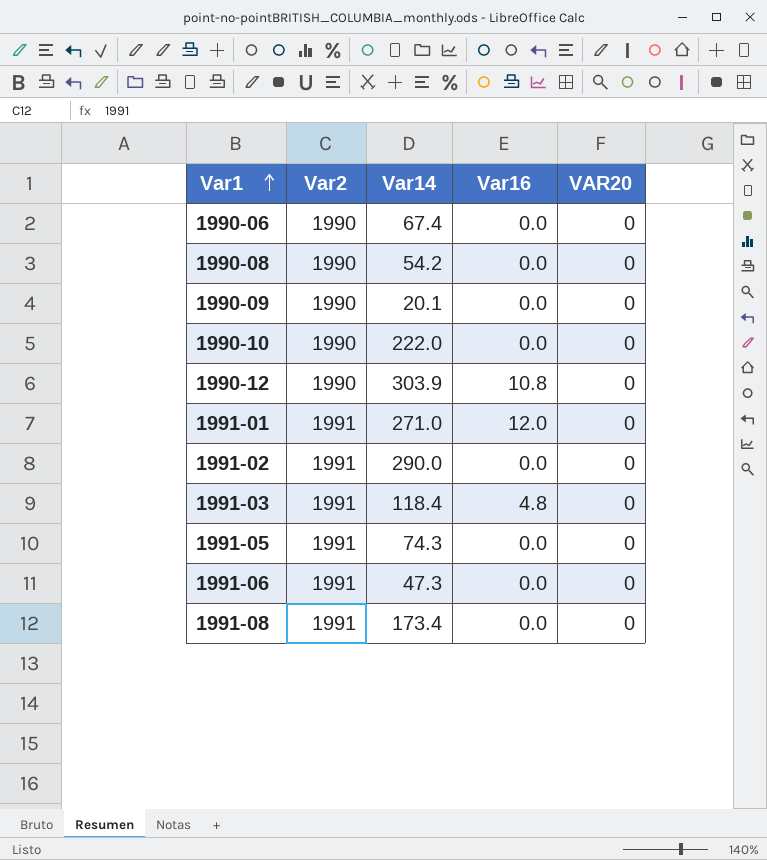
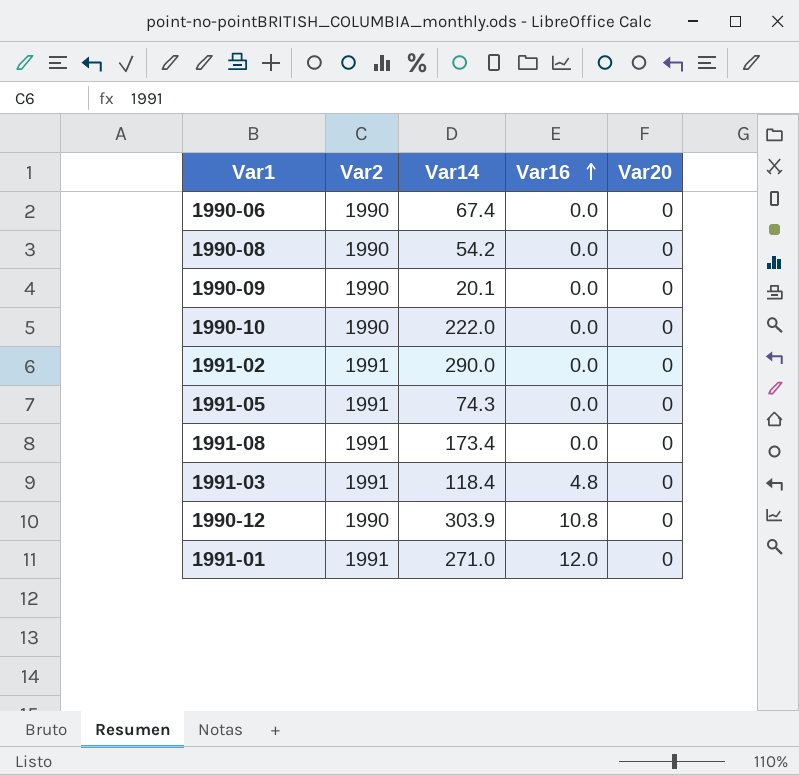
row order: Var1 ascending -> Var16 ascending
column name: VAR20 -> Var20
row 1991-06: 1991 | 47.3 | 0.0 | 0 -> none

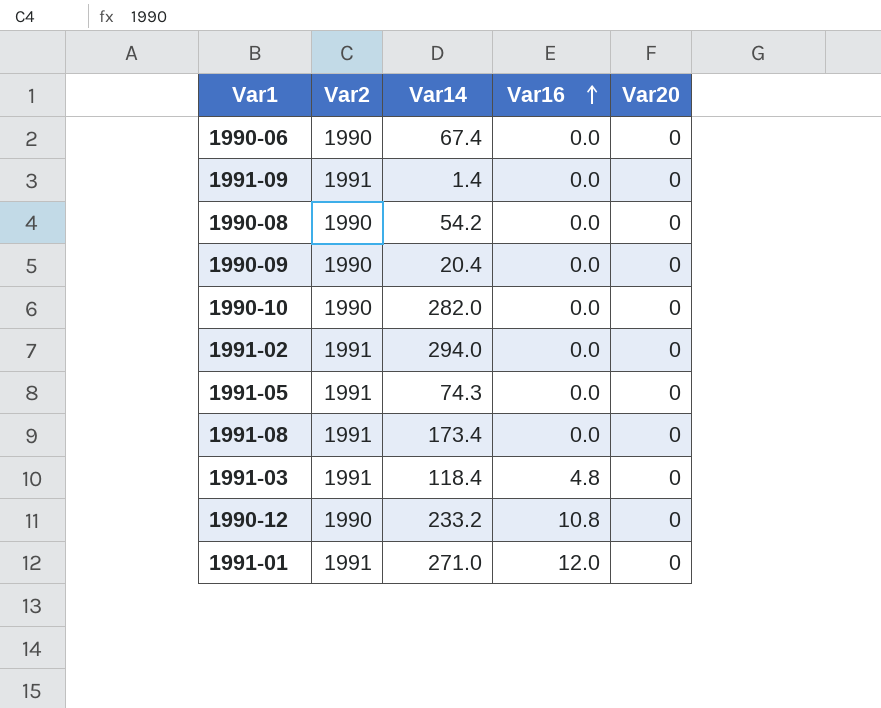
row 1991-09: none -> 1991 | 1.4 | 0.0 | 0
1990-09 | Var14: 20.1 -> 20.4
1990-10 | Var14: 222.0 -> 282.0
1991-02 | Var14: 290.0 -> 294.0
1990-12 | Var14: 303.9 -> 233.2

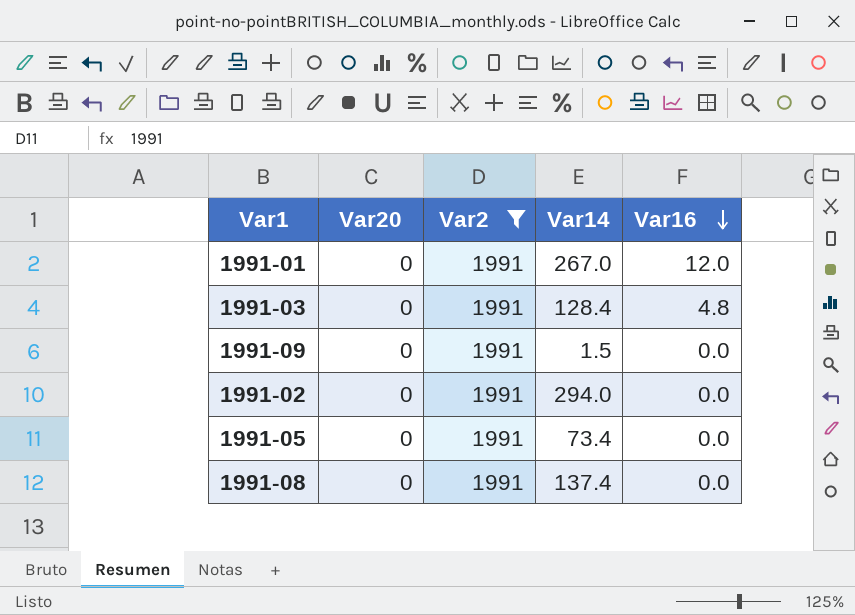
filter: none -> Var2 = 1991
row order: Var16 ascending -> Var16 descending
column Var20 | position: 5 -> 2
1991-01 | Var14: 271.0 -> 267.0
1991-03 | Var14: 118.4 -> 128.4
1991-09 | Var14: 1.4 -> 1.5
1991-05 | Var14: 74.3 -> 73.4
1991-08 | Var14: 173.4 -> 137.4

